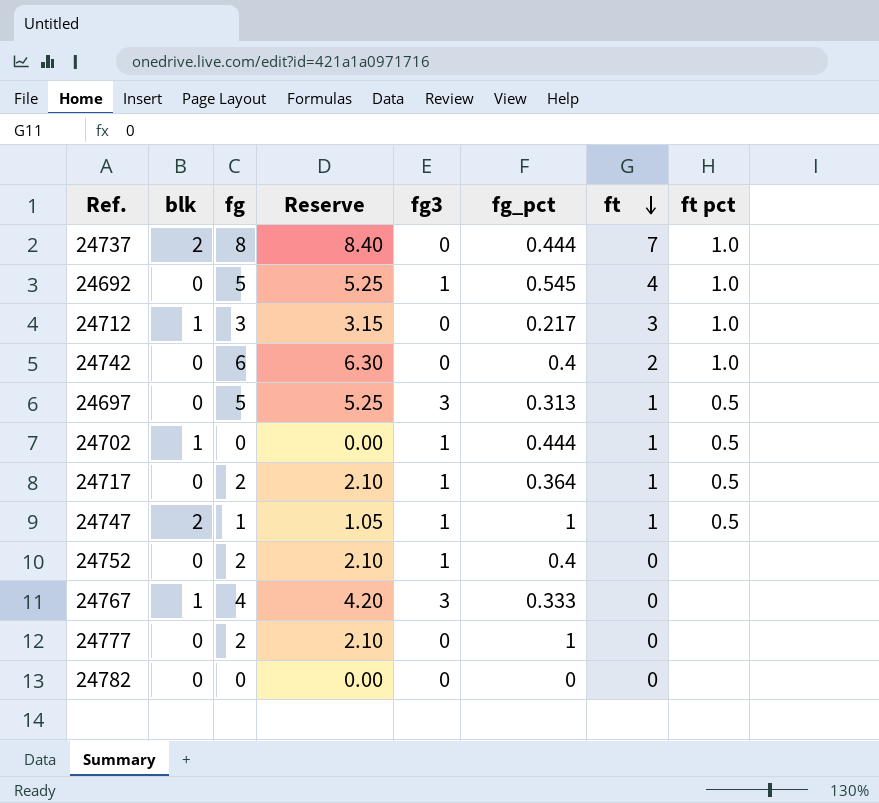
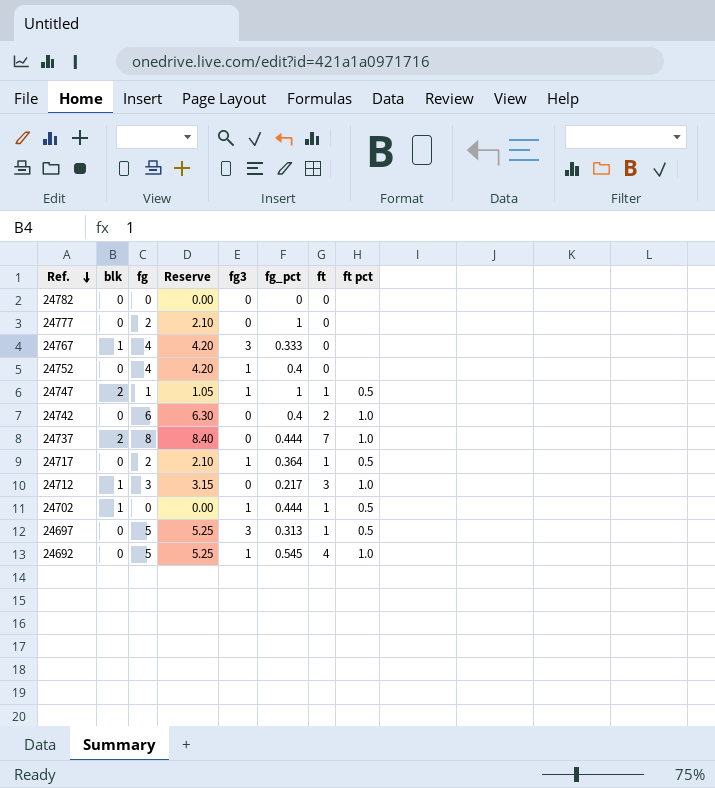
row order: ft descending -> Ref. descending
24752 | fg: 2 -> 4
24752 | Reserve: 2.10 -> 4.20

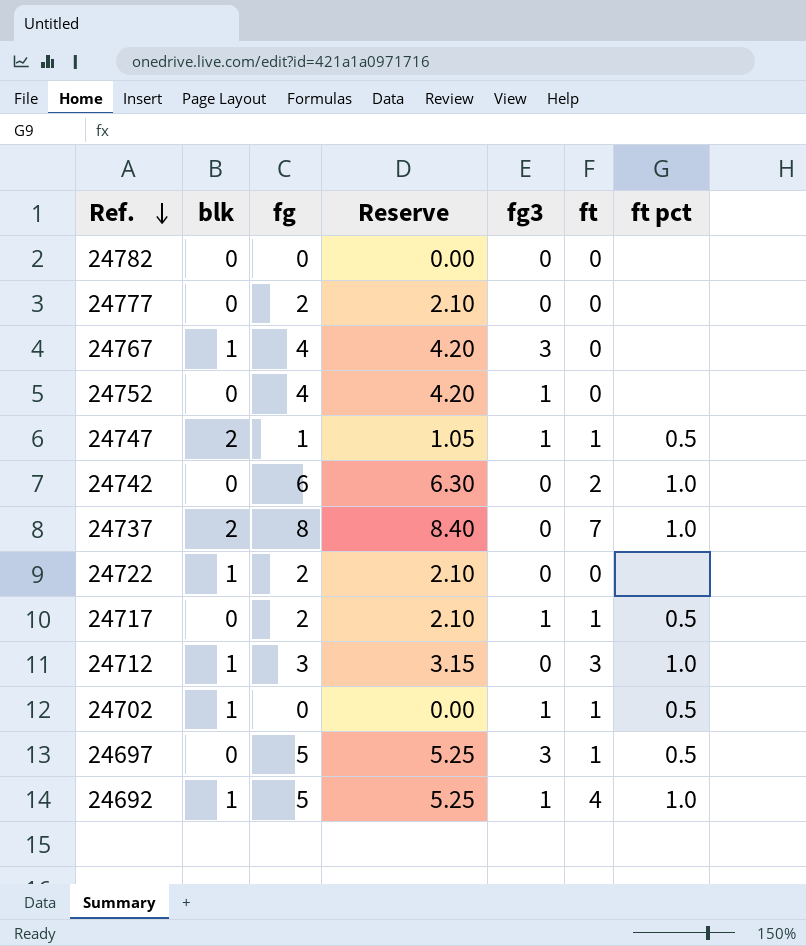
column fg_pct | position: 6 -> none
row 24722: none -> 1 | 2 | 2.10 | 0 | 0 | none
24692 | blk: 0 -> 1

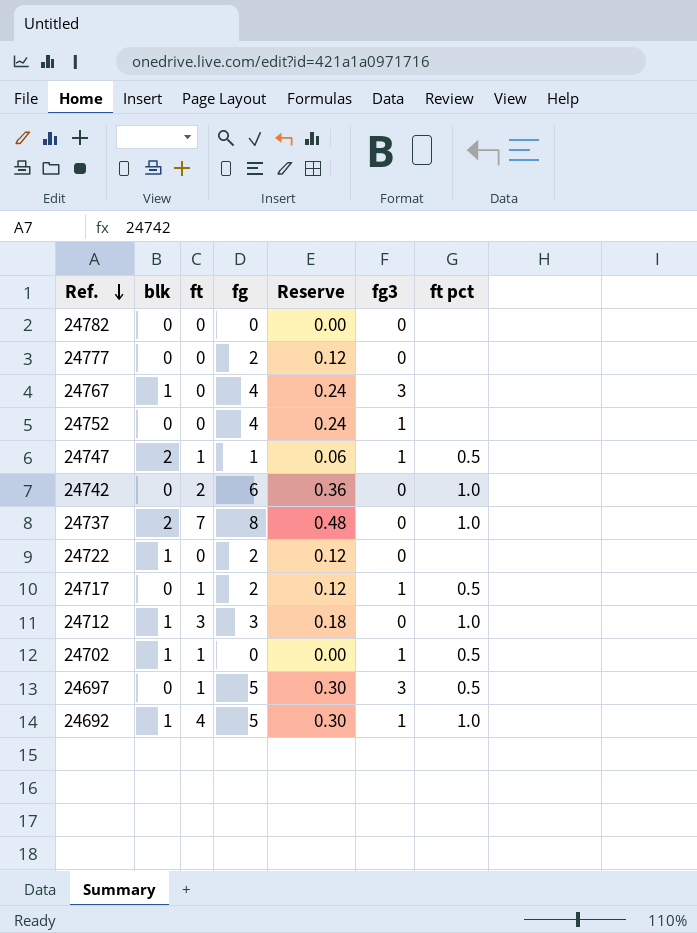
column ft | position: 6 -> 3
column Reserve | formula: [fg] * 1.05 -> [fg] * 0.06

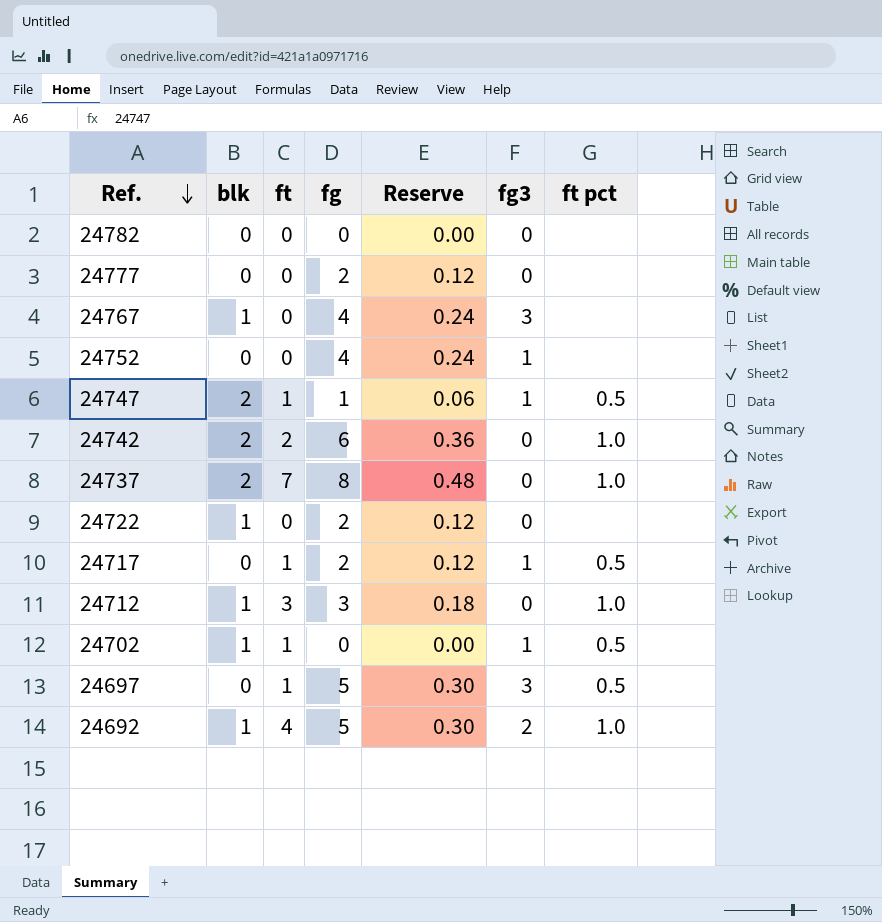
24742 | blk: 0 -> 2
24692 | fg3: 1 -> 2

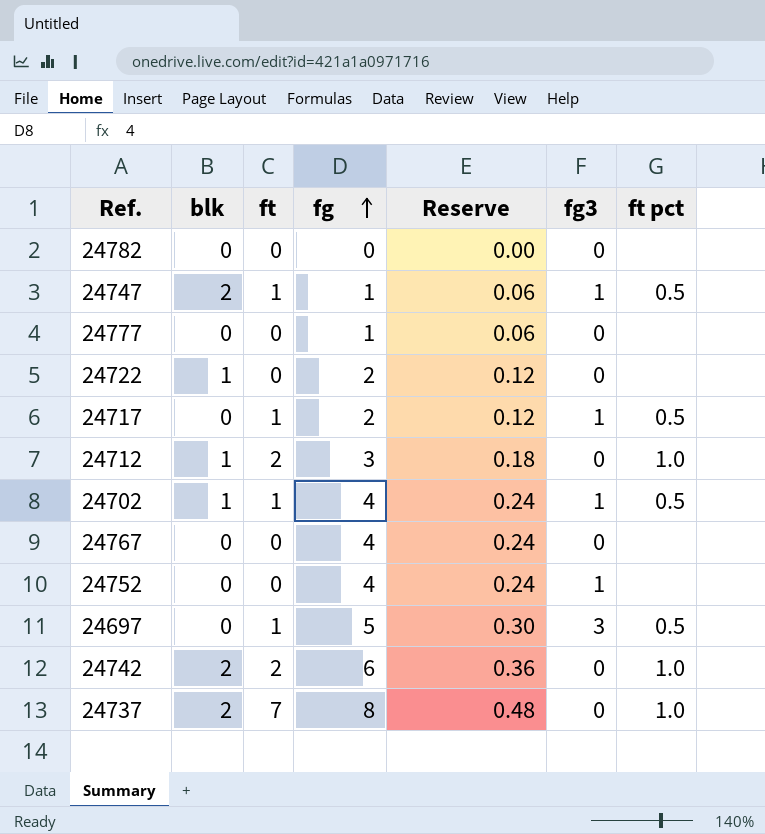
row order: Ref. descending -> fg ascending
row 24692: 1 | 4 | 5 | 0.30 | 2 | 1.0 -> none
24777 | fg: 2 -> 1
24777 | Reserve: 0.12 -> 0.06
24712 | ft: 3 -> 2
24702 | fg: 0 -> 4
24702 | Reserve: 0.00 -> 0.24
24767 | blk: 1 -> 0
24767 | fg3: 3 -> 0

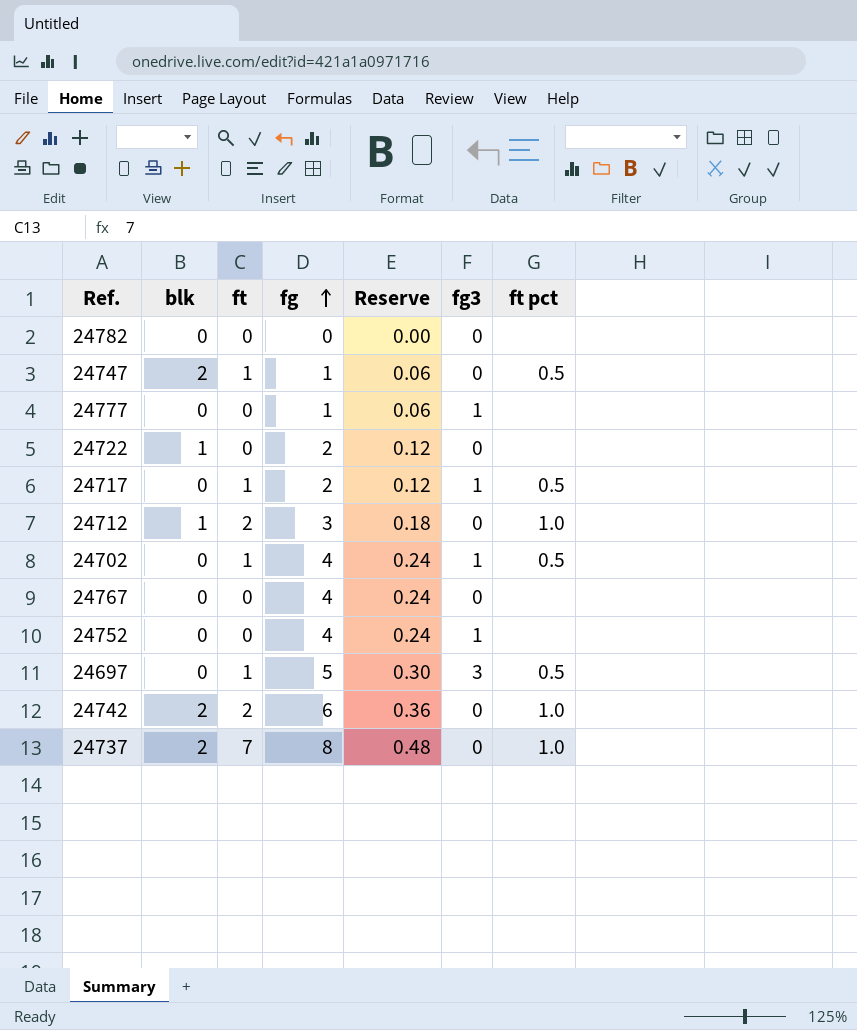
24747 | fg3: 1 -> 0
24777 | fg3: 0 -> 1
24702 | blk: 1 -> 0

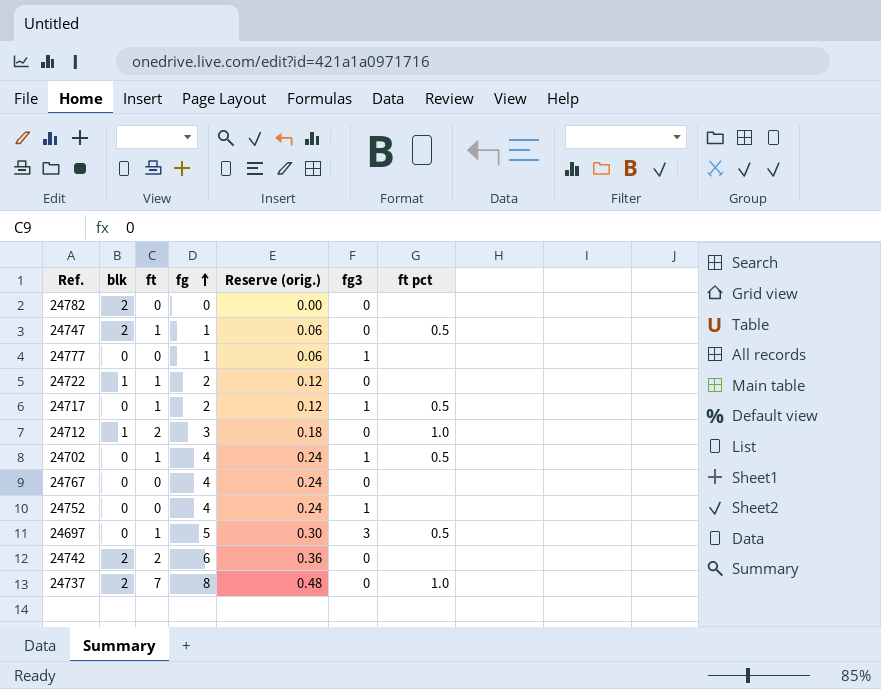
column name: Reserve -> Reserve (orig.)
24782 | blk: 0 -> 2
24722 | ft: 0 -> 1
24742 | ft pct: 1.0 -> none

